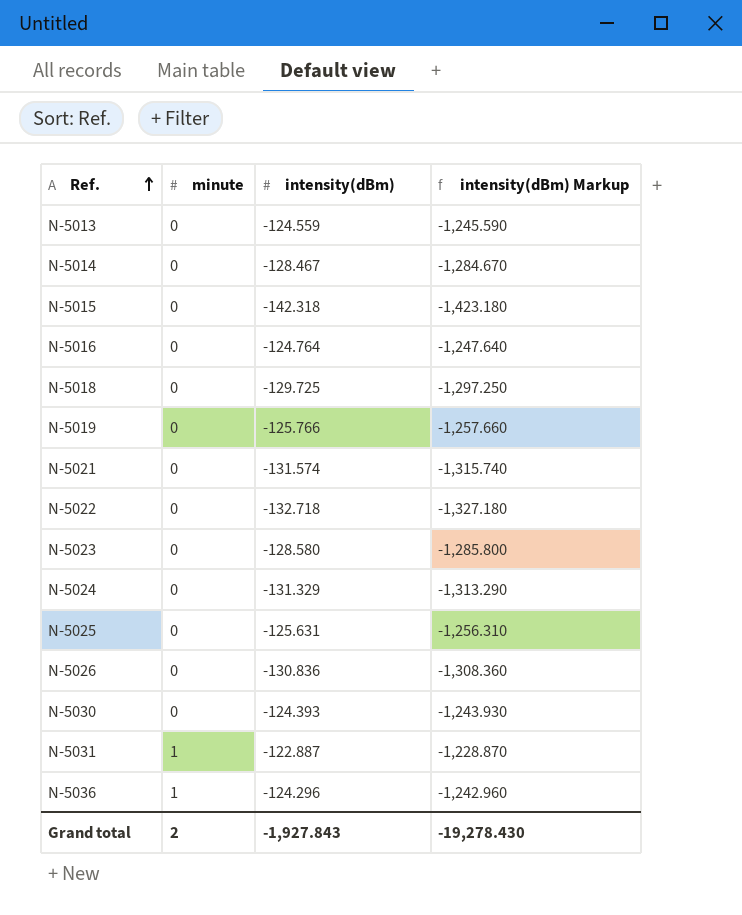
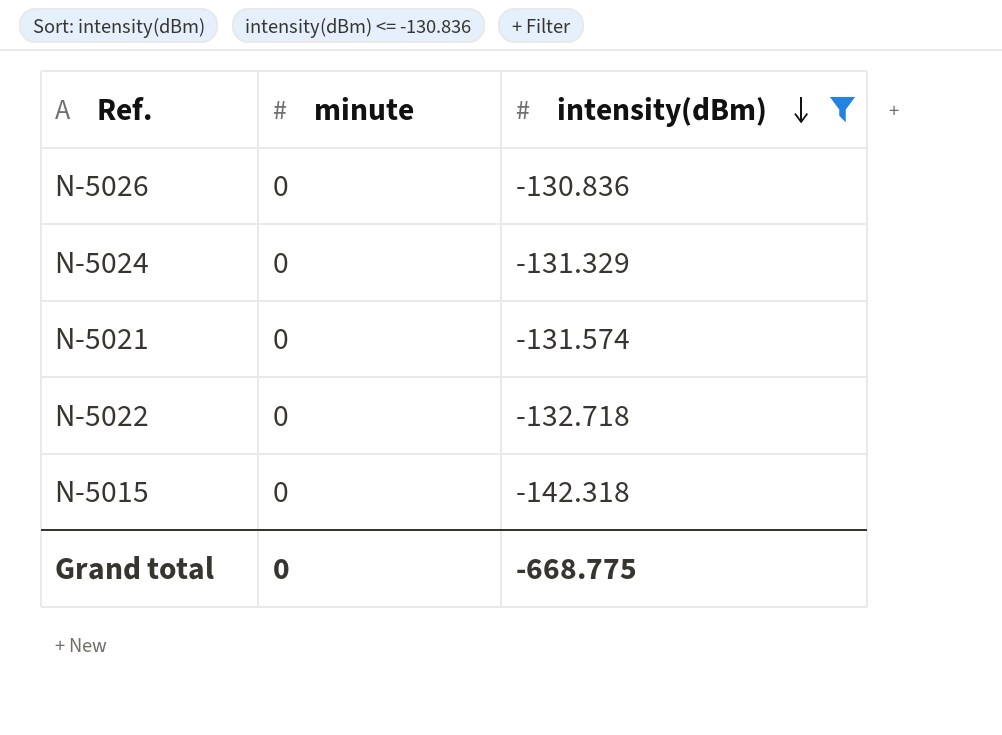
filter: none -> intensity(dBm) <= -130.836
row order: Ref. ascending -> intensity(dBm) descending
column intensity(dBm) Markup | formula: [intensity(dBm)] * 10 -> none
Grand total | minute: 2 -> 0
Grand total | intensity(dBm): -1,927.843 -> -668.775

